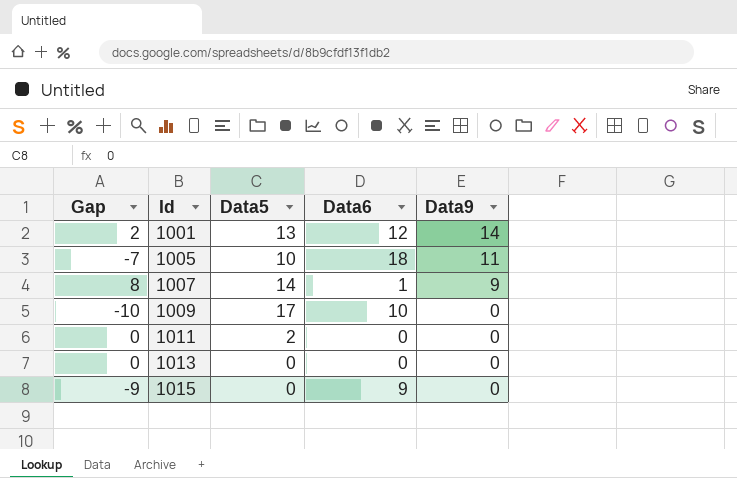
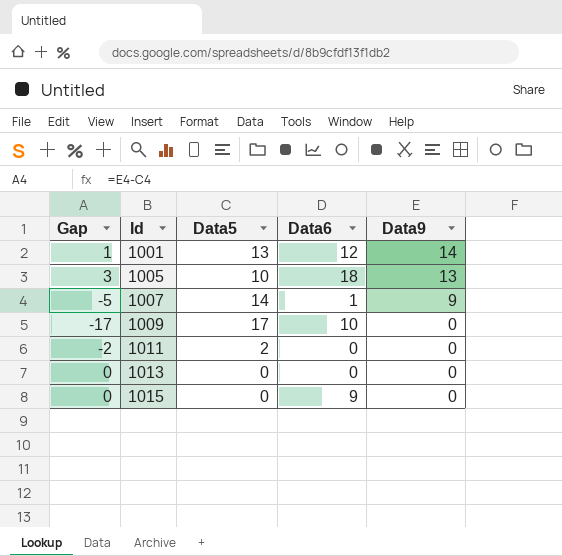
column Gap | formula: [Data9] - [Data6] -> [Data9] - [Data5]
1005 | Data9: 11 -> 13

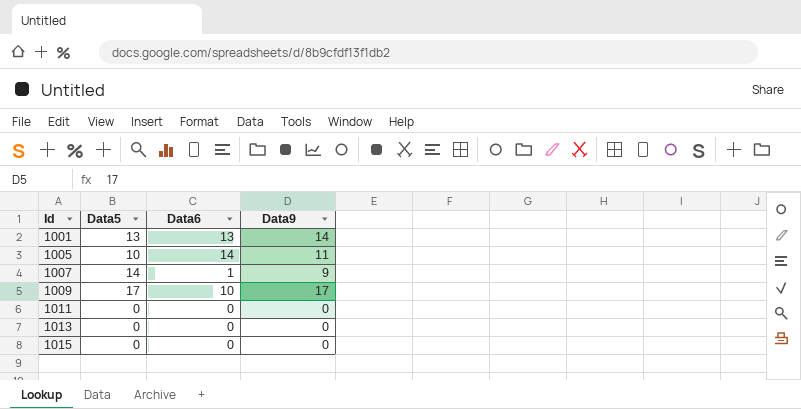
column Gap | formula: [Data9] - [Data5] -> none
1001 | Data6: 12 -> 13
1005 | Data6: 18 -> 14
1005 | Data9: 13 -> 11
1009 | Data9: 0 -> 17
1011 | Data5: 2 -> 0
1015 | Data6: 9 -> 0

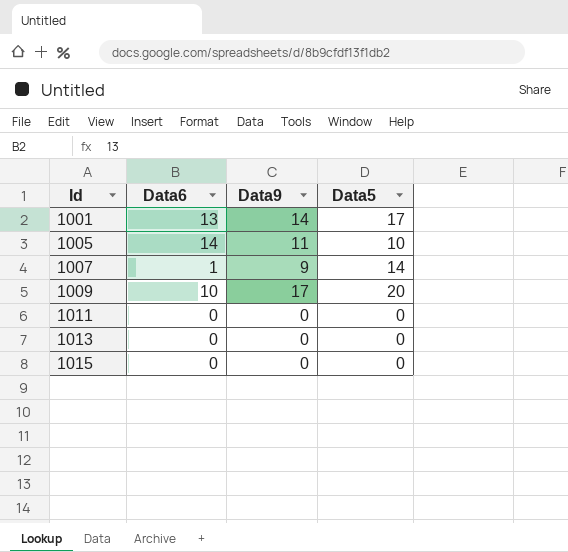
column Data5 | position: 2 -> 4
1001 | Data5: 13 -> 17
1009 | Data5: 17 -> 20

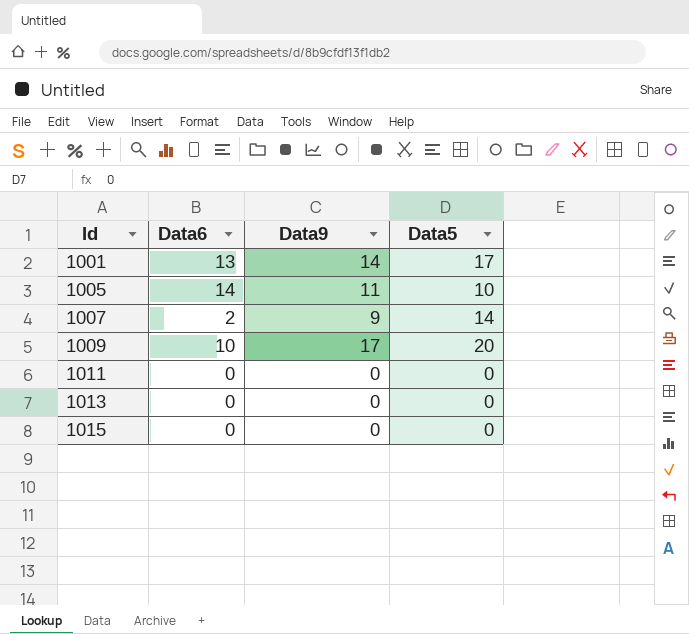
1007 | Data6: 1 -> 2

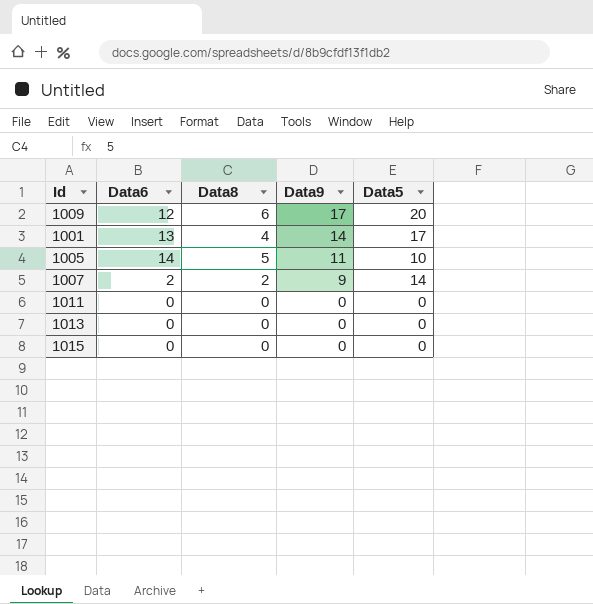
row order: Id ascending -> Data9 descending
column Data8 | position: none -> 3
1009 | Data6: 10 -> 12

